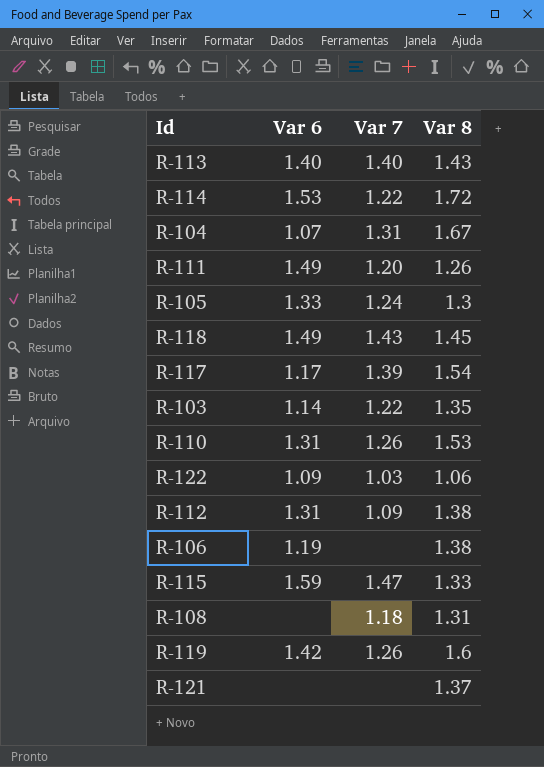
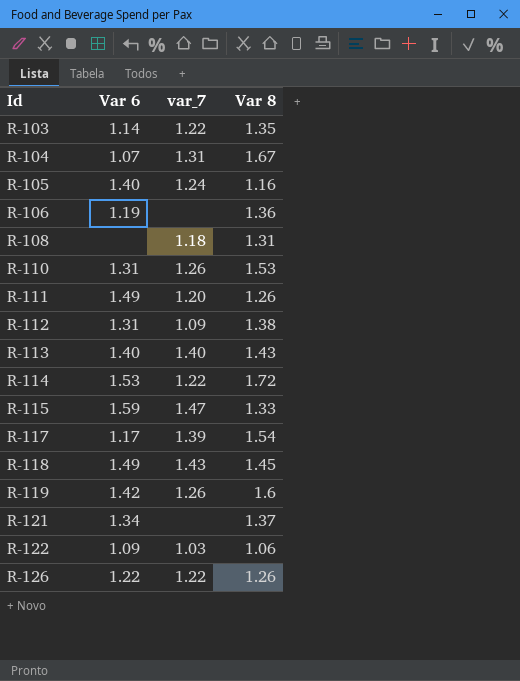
row order: none -> Id ascending
column name: Var 7 -> var_7
R-105 | Var 6: 1.33 -> 1.40
R-105 | Var 8: 1.3 -> 1.16
R-106 | Var 8: 1.38 -> 1.36
R-121 | Var 6: none -> 1.34
row R-126: none -> 1.22 | 1.22 | 1.26

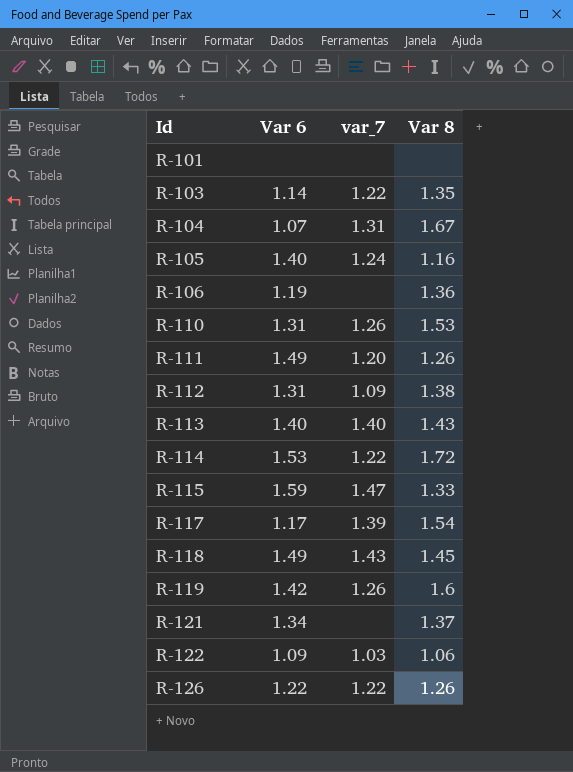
row R-108: none | 1.18 | 1.31 -> none
row R-101: none -> none | none | none

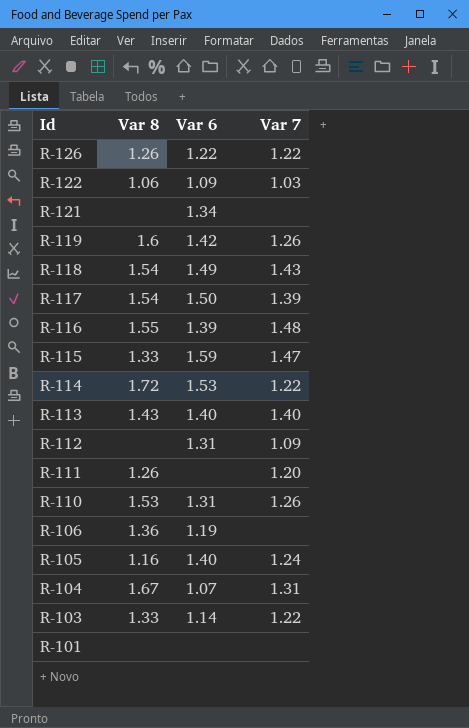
row order: Id ascending -> Id descending
column Var 8 | position: 4 -> 2
column name: var_7 -> Var 7
R-121 | Var 8: 1.37 -> none
R-118 | Var 8: 1.45 -> 1.54
R-117 | Var 6: 1.17 -> 1.50
row R-116: none -> 1.55 | 1.39 | 1.48
R-112 | Var 8: 1.38 -> none
R-111 | Var 6: 1.49 -> none
R-103 | Var 8: 1.35 -> 1.33

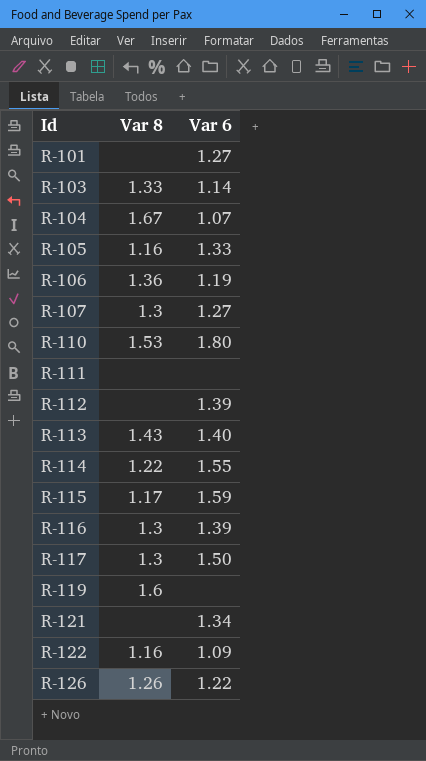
row order: Id descending -> Id ascending
column Var 7 | position: 4 -> none
row R-118: 1.54 | 1.49 | 1.43 -> none
R-101 | Var 6: none -> 1.27
R-105 | Var 6: 1.40 -> 1.33
row R-107: none -> 1.3 | 1.27
R-110 | Var 6: 1.31 -> 1.80
R-111 | Var 8: 1.26 -> none
R-112 | Var 6: 1.31 -> 1.39
R-114 | Var 8: 1.72 -> 1.22
R-114 | Var 6: 1.53 -> 1.55
R-115 | Var 8: 1.33 -> 1.17
R-116 | Var 8: 1.55 -> 1.3
R-117 | Var 8: 1.54 -> 1.3
R-119 | Var 6: 1.42 -> none
R-122 | Var 8: 1.06 -> 1.16

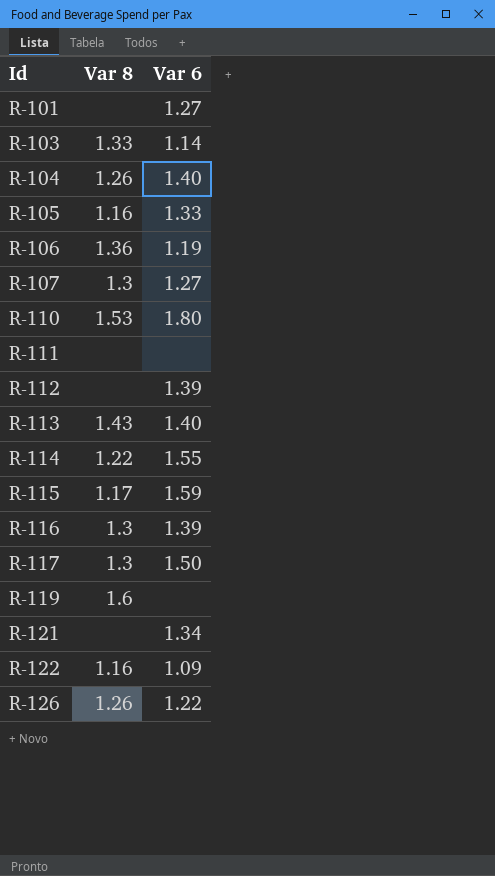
R-104 | Var 8: 1.67 -> 1.26
R-104 | Var 6: 1.07 -> 1.40

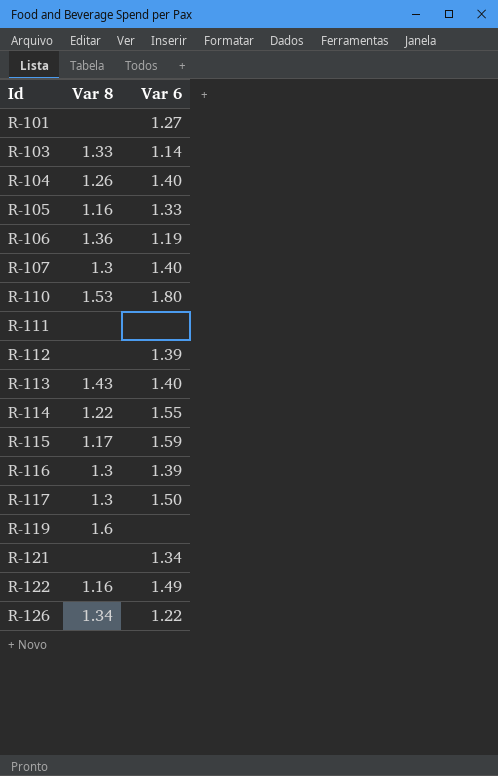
R-107 | Var 6: 1.27 -> 1.40
R-122 | Var 6: 1.09 -> 1.49
R-126 | Var 8: 1.26 -> 1.34

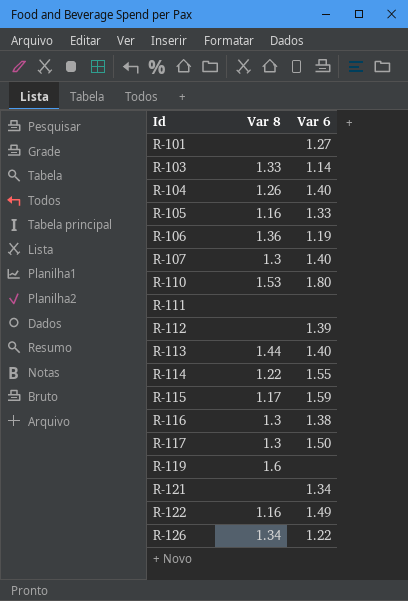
R-113 | Var 8: 1.43 -> 1.44
R-116 | Var 6: 1.39 -> 1.38

